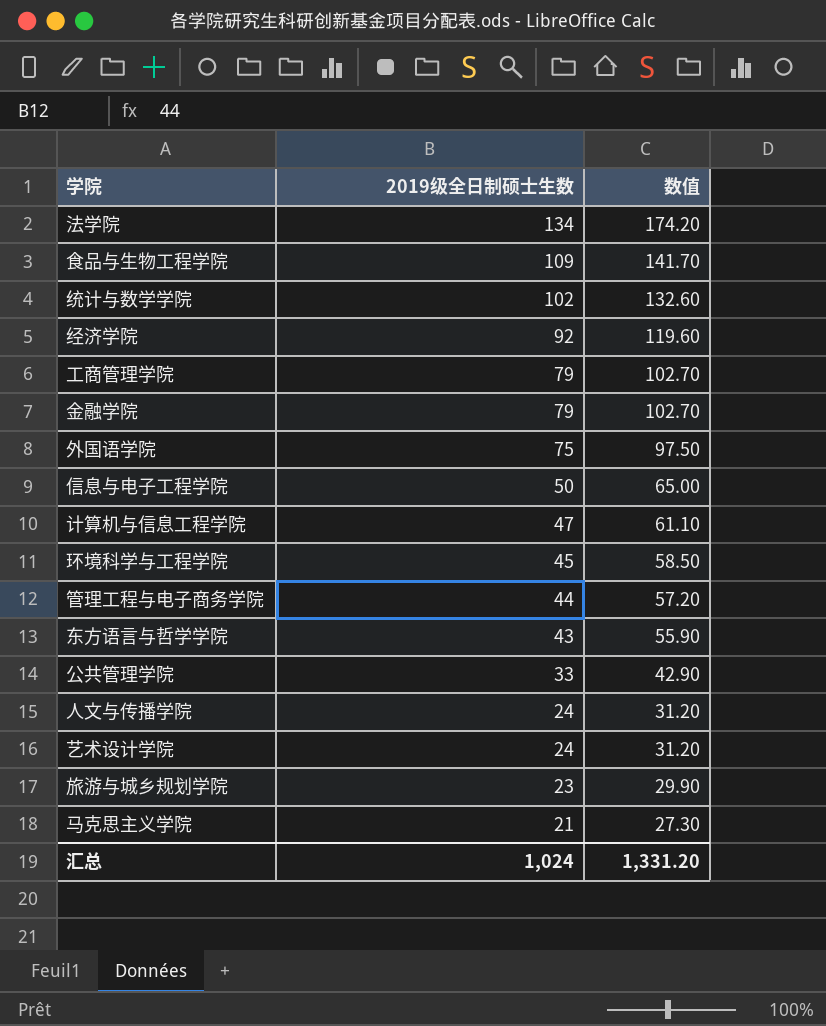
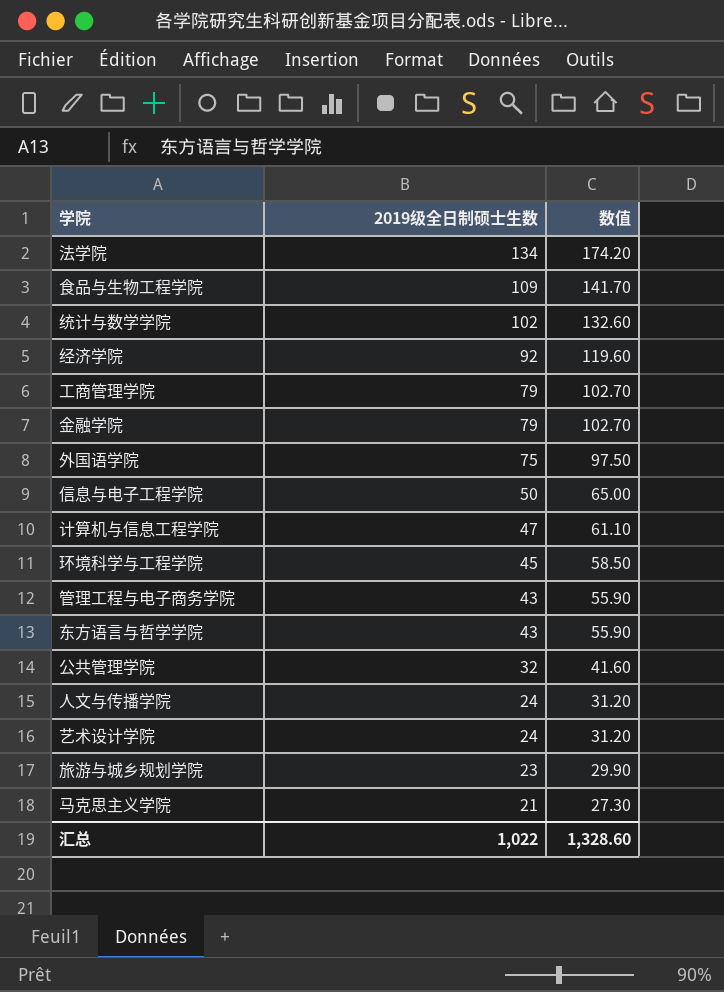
管理工程与电子商务学院 | 2019级全日制硕士生数: 44 -> 43
管理工程与电子商务学院 | 数值: 57.20 -> 55.90
公共管理学院 | 2019级全日制硕士生数: 33 -> 32
公共管理学院 | 数值: 42.90 -> 41.60
汇总 | 2019级全日制硕士生数: 1,024 -> 1,022
汇总 | 数值: 1,331.20 -> 1,328.60

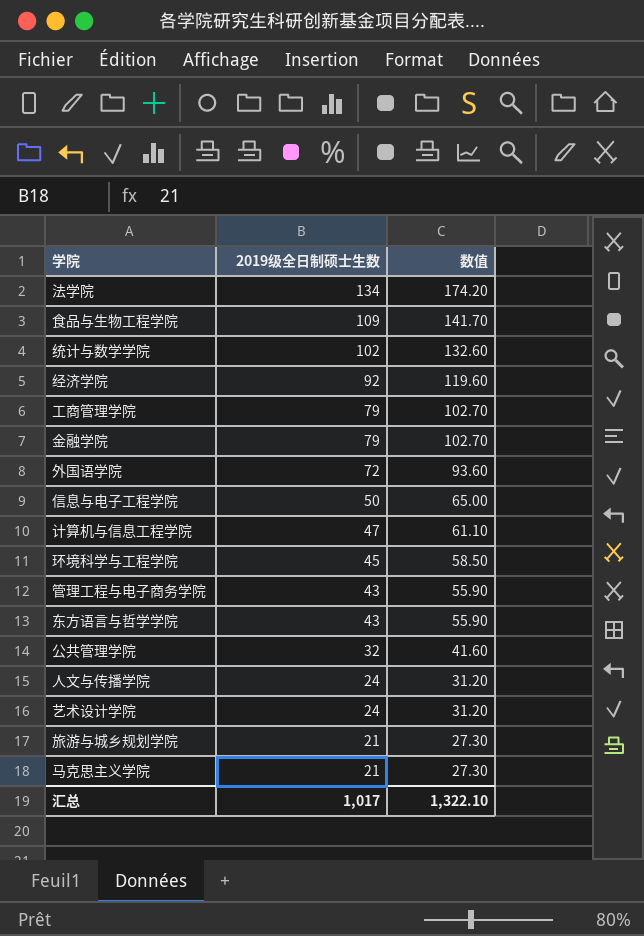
外国语学院 | 2019级全日制硕士生数: 75 -> 72
外国语学院 | 数值: 97.50 -> 93.60
旅游与城乡规划学院 | 2019级全日制硕士生数: 23 -> 21
旅游与城乡规划学院 | 数值: 29.90 -> 27.30
汇总 | 2019级全日制硕士生数: 1,022 -> 1,017
汇总 | 数值: 1,328.60 -> 1,322.10

